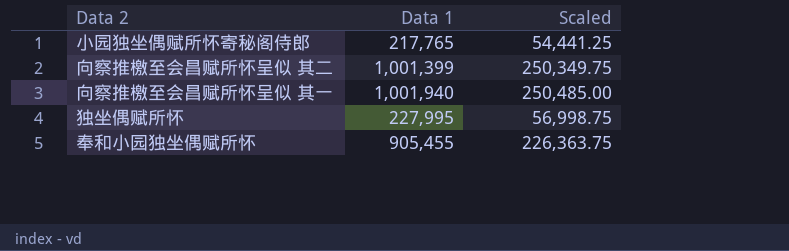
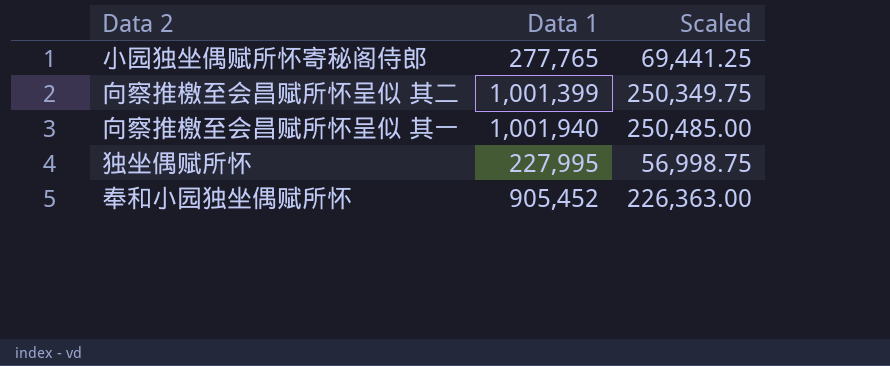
小园独坐偶赋所怀寄秘阁侍郎 | Data 1: 217,765 -> 277,765
小园独坐偶赋所怀寄秘阁侍郎 | Scaled: 54,441.25 -> 69,441.25
奉和小园独坐偶赋所怀 | Data 1: 905,455 -> 905,452
奉和小园独坐偶赋所怀 | Scaled: 226,363.75 -> 226,363.00

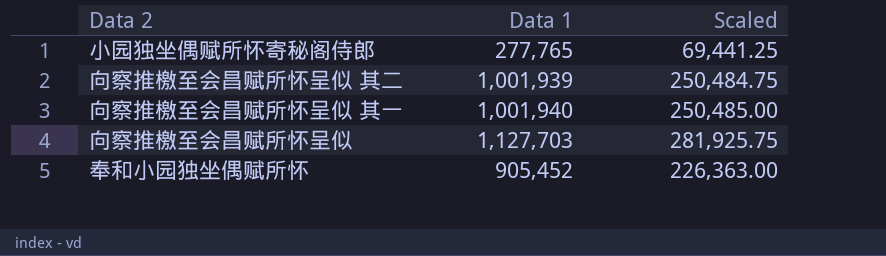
row 独坐偶赋所怀: 227,995 | 56,998.75 -> none
向察推檄至会昌赋所怀呈似 其二 | Data 1: 1,001,399 -> 1,001,939
向察推檄至会昌赋所怀呈似 其二 | Scaled: 250,349.75 -> 250,484.75
row 向察推檄至会昌赋所怀呈似: none -> 1,127,703 | 281,925.75

